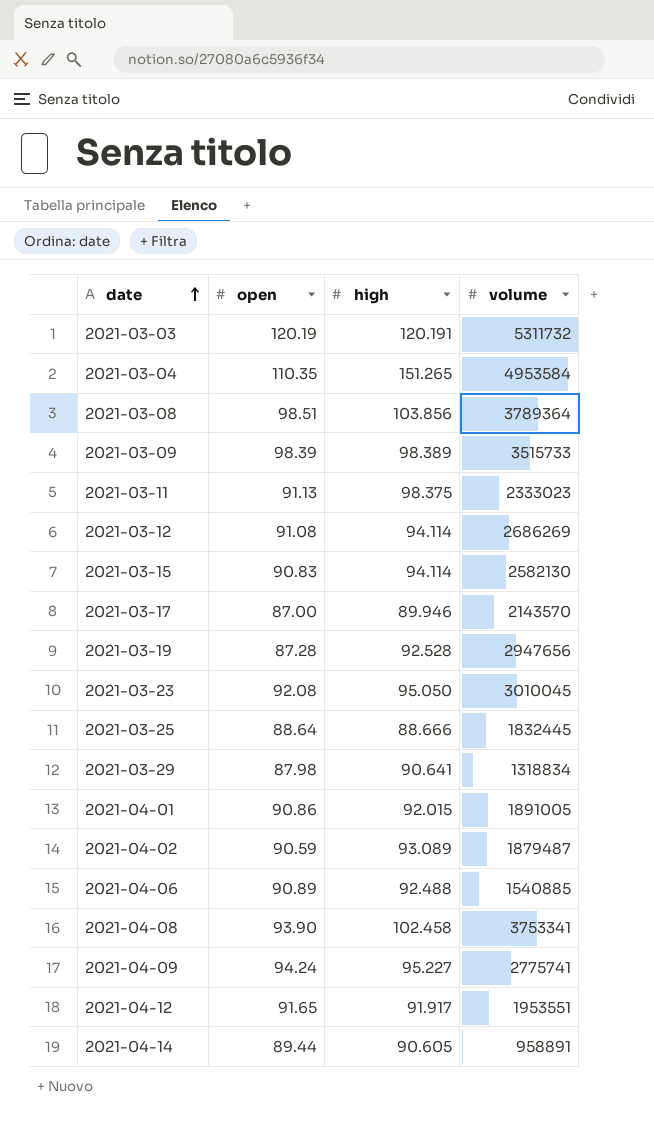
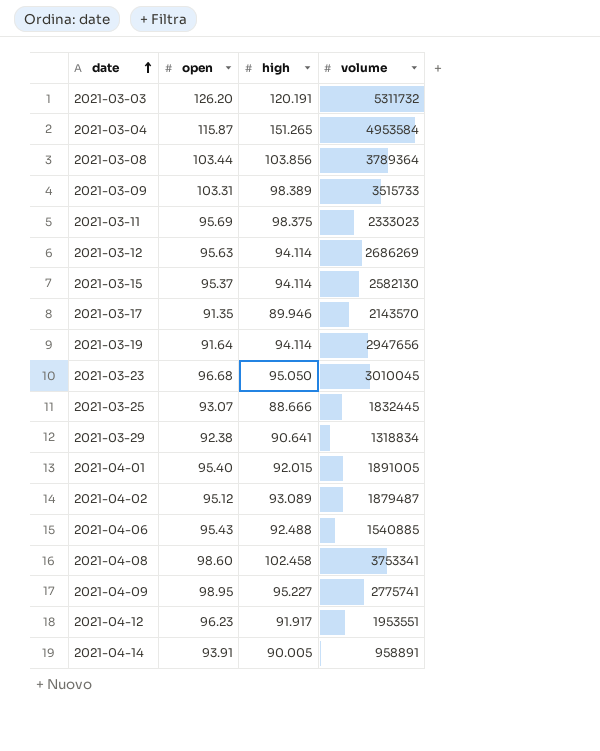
2021-03-03 | open: 120.19 -> 126.20
2021-03-04 | open: 110.35 -> 115.87
2021-03-08 | open: 98.51 -> 103.44
2021-03-09 | open: 98.39 -> 103.31
2021-03-11 | open: 91.13 -> 95.69
2021-03-12 | open: 91.08 -> 95.63
2021-03-15 | open: 90.83 -> 95.37
2021-03-17 | open: 87.00 -> 91.35
2021-03-19 | open: 87.28 -> 91.64
2021-03-19 | high: 92.528 -> 94.114
2021-03-23 | open: 92.08 -> 96.68
2021-03-25 | open: 88.64 -> 93.07
2021-03-29 | open: 87.98 -> 92.38
2021-04-01 | open: 90.86 -> 95.40
2021-04-02 | open: 90.59 -> 95.12
2021-04-06 | open: 90.89 -> 95.43
2021-04-08 | open: 93.90 -> 98.60
2021-04-09 | open: 94.24 -> 98.95
2021-04-12 | open: 91.65 -> 96.23
2021-04-14 | open: 89.44 -> 93.91
2021-04-14 | high: 90.605 -> 90.005

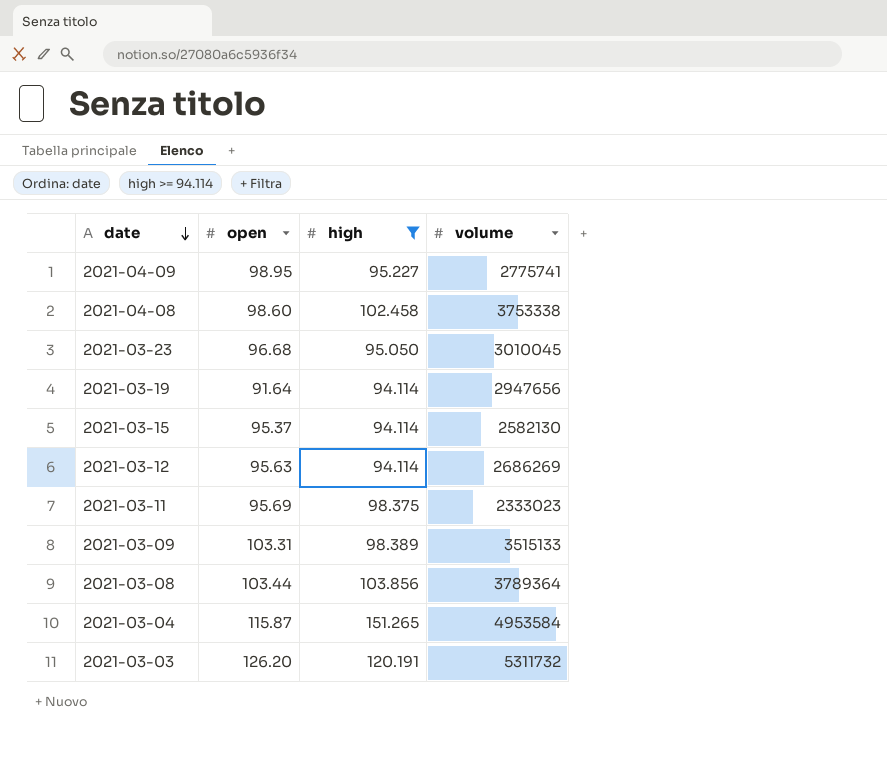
filter: none -> high >= 94.114
row order: date ascending -> date descending
2021-04-08 | volume: 3753341 -> 3753338
2021-03-09 | volume: 3515733 -> 3515133

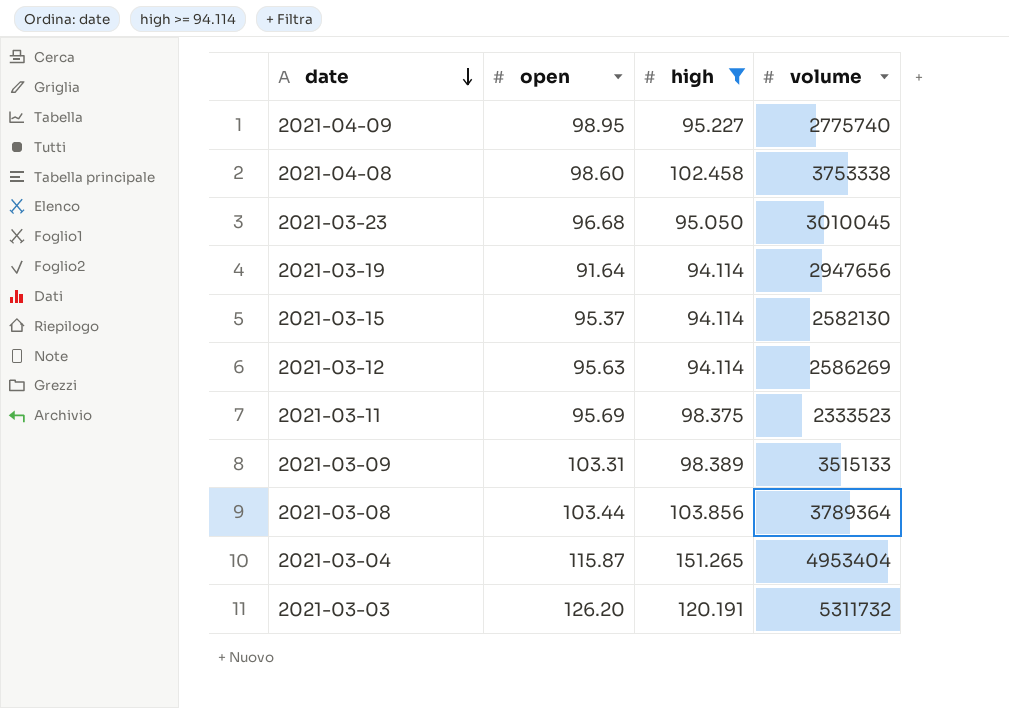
2021-04-09 | volume: 2775741 -> 2775740
2021-03-12 | volume: 2686269 -> 2586269
2021-03-11 | volume: 2333023 -> 2333523
2021-03-04 | volume: 4953584 -> 4953404

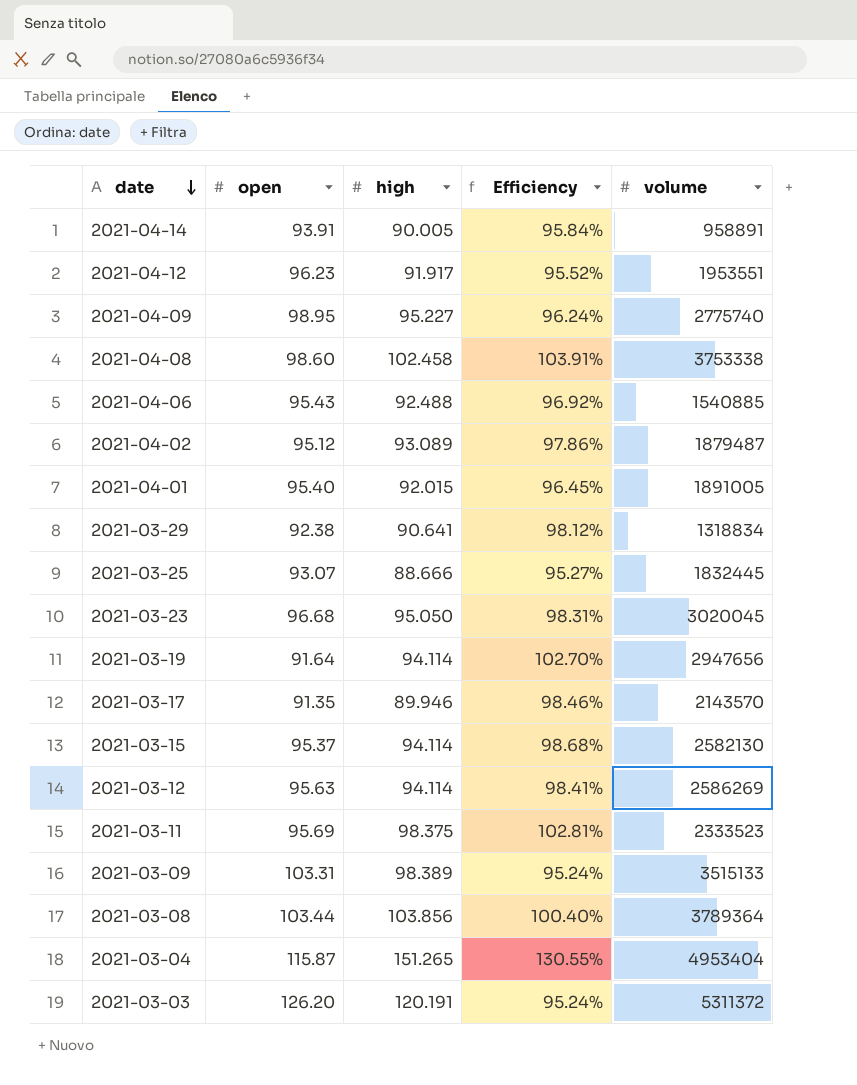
filter: high >= 94.114 -> none
column Efficiency | formula: none -> [high] / [open]
2021-03-23 | volume: 3010045 -> 3020045
2021-03-03 | volume: 5311732 -> 5311372

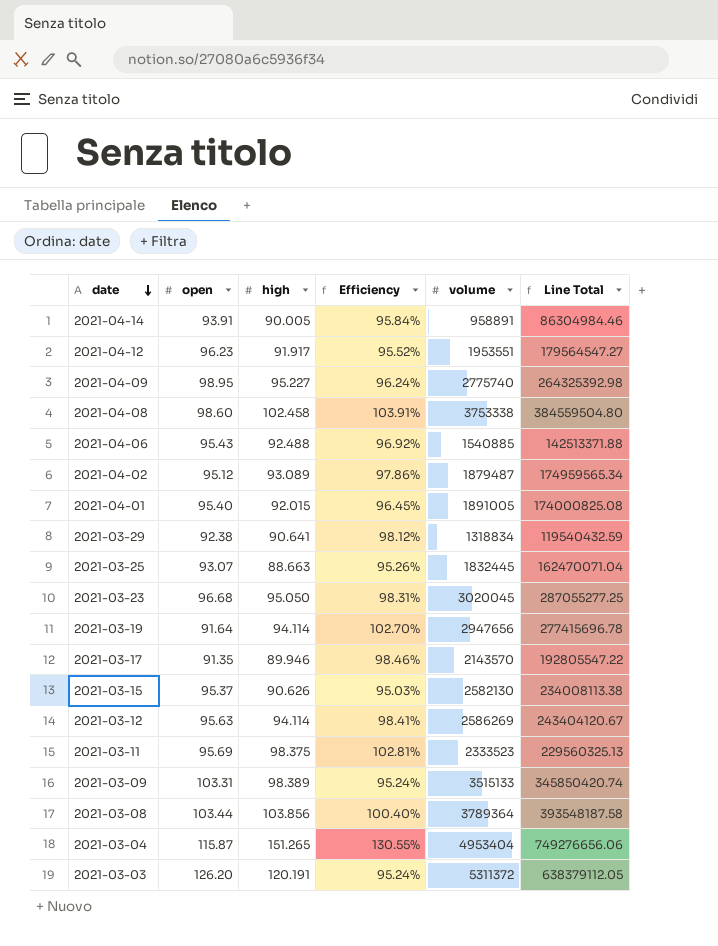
column Line Total | formula: none -> [high] * [volume]
2021-03-25 | high: 88.666 -> 88.663
2021-03-25 | Efficiency: 95.27% -> 95.26%
2021-03-15 | high: 94.114 -> 90.626
2021-03-15 | Efficiency: 98.68% -> 95.03%

